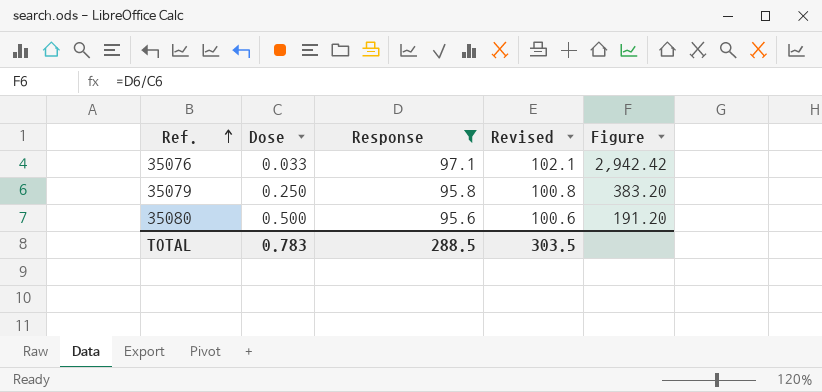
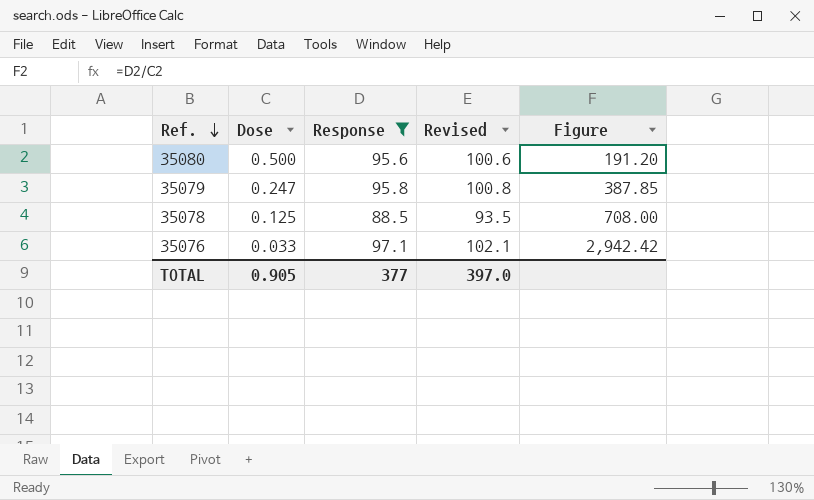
row order: Ref. ascending -> Ref. descending
35079 | Dose: 0.250 -> 0.247
35079 | Figure: 383.20 -> 387.85
row 35078: none -> 0.125 | 88.5 | 93.5 | 708.00
TOTAL | Dose: 0.783 -> 0.905
TOTAL | Response: 288.5 -> 377
TOTAL | Revised: 303.5 -> 397.0

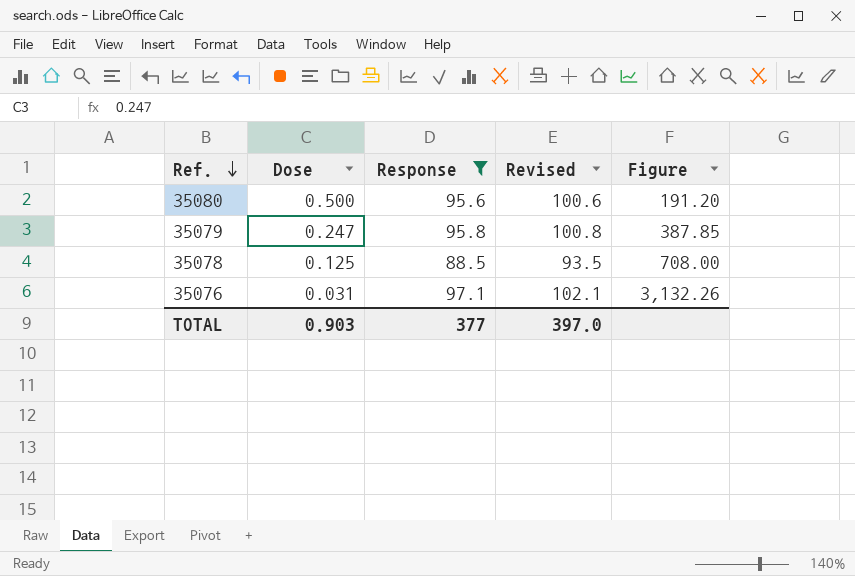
35076 | Dose: 0.033 -> 0.031
35076 | Figure: 2,942.42 -> 3,132.26
TOTAL | Dose: 0.905 -> 0.903

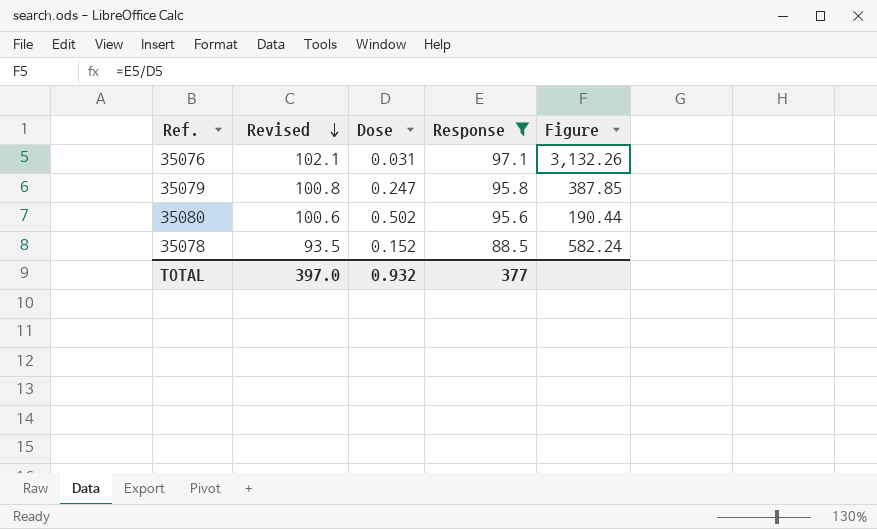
row order: Ref. descending -> Revised descending
column Revised | position: 4 -> 2
35080 | Dose: 0.500 -> 0.502
35080 | Figure: 191.20 -> 190.44
35078 | Dose: 0.125 -> 0.152
35078 | Figure: 708.00 -> 582.24
TOTAL | Dose: 0.903 -> 0.932

